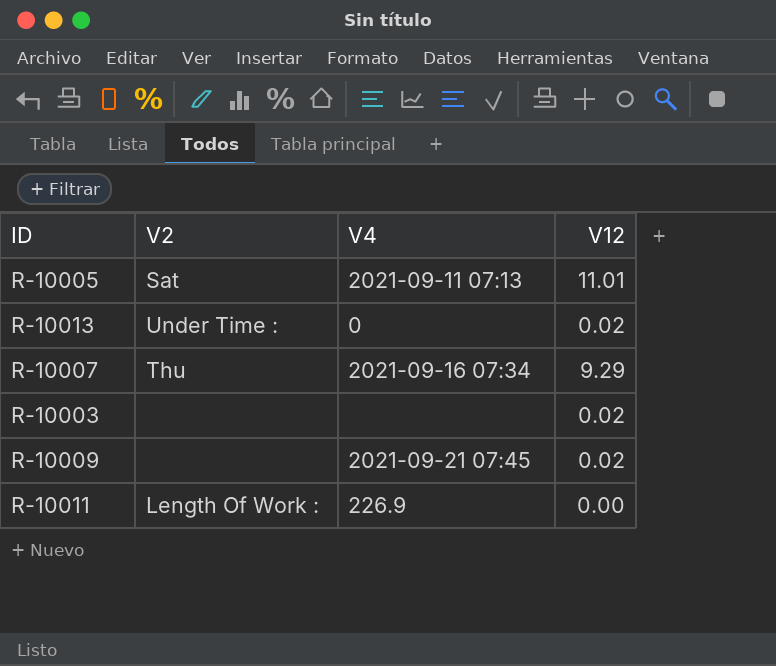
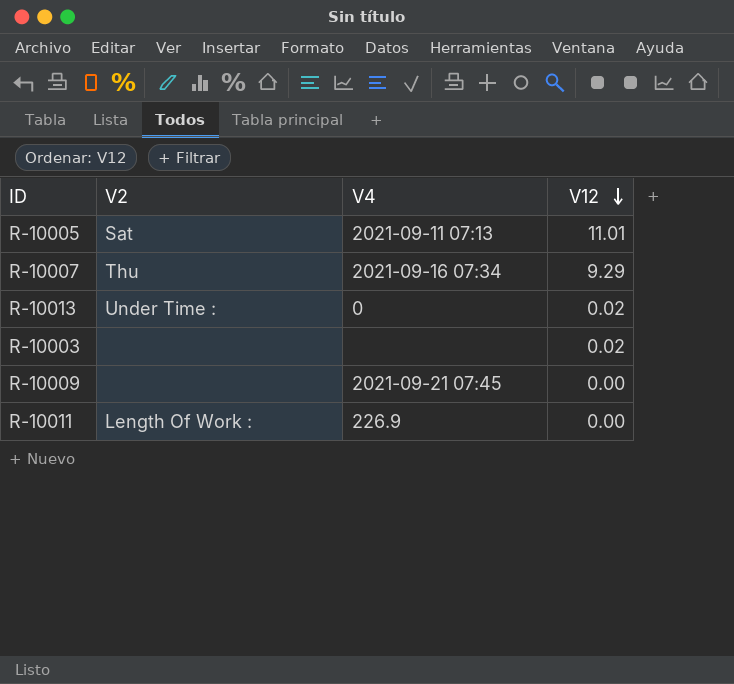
row order: none -> V12 descending
R-10009 | V12: 0.02 -> 0.00

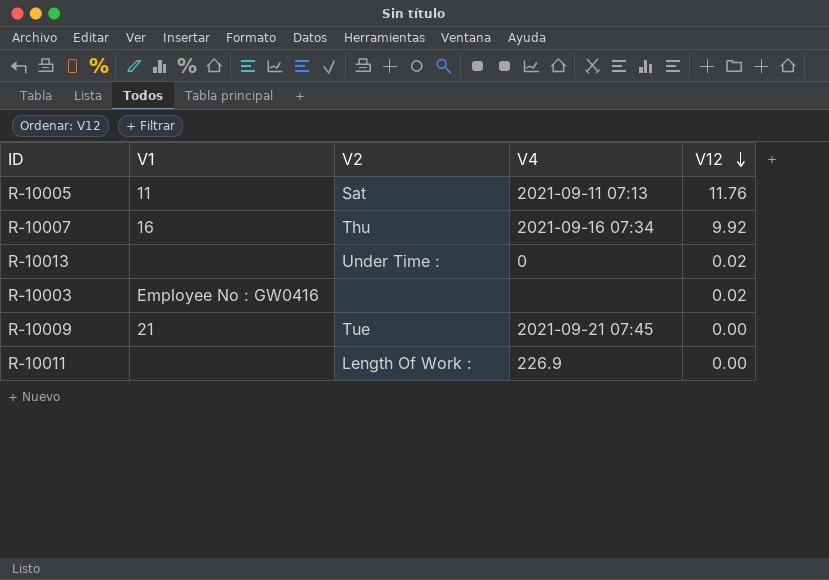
column V1 | position: none -> 2
R-10005 | V12: 11.01 -> 11.76
R-10007 | V12: 9.29 -> 9.92
R-10009 | V2: none -> Tue

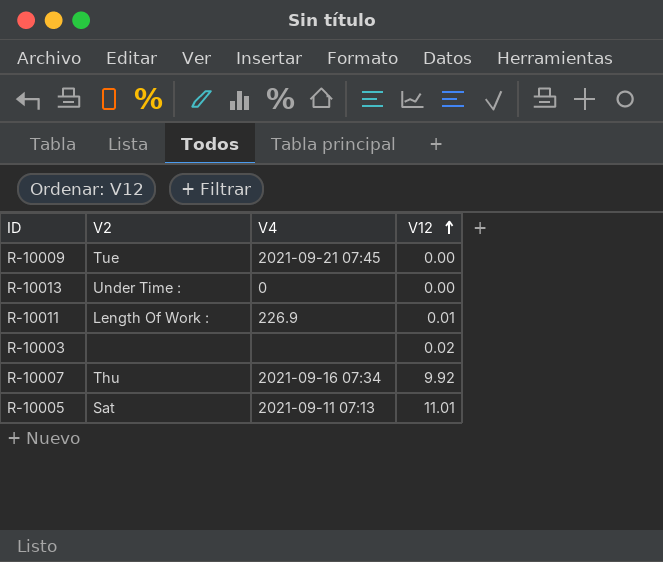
row order: V12 descending -> V12 ascending
column V1 | position: 2 -> none
R-10013 | V12: 0.02 -> 0.00
R-10011 | V12: 0.00 -> 0.01
R-10005 | V12: 11.76 -> 11.01

